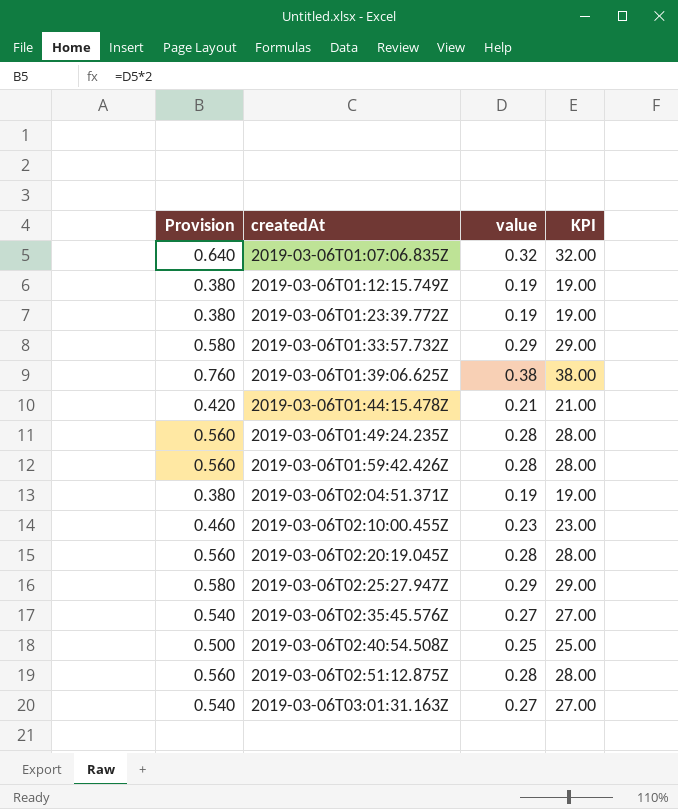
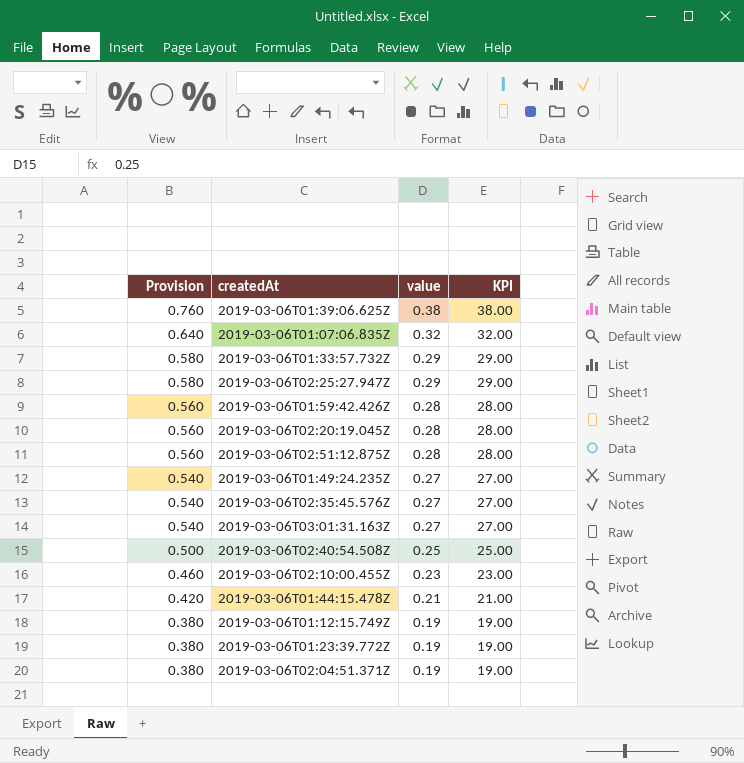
row order: createdAt ascending -> Provision descending
2019-03-06T01:49:24.235Z | Provision: 0.560 -> 0.540
2019-03-06T01:49:24.235Z | value: 0.28 -> 0.27
2019-03-06T01:49:24.235Z | KPI: 28.00 -> 27.00

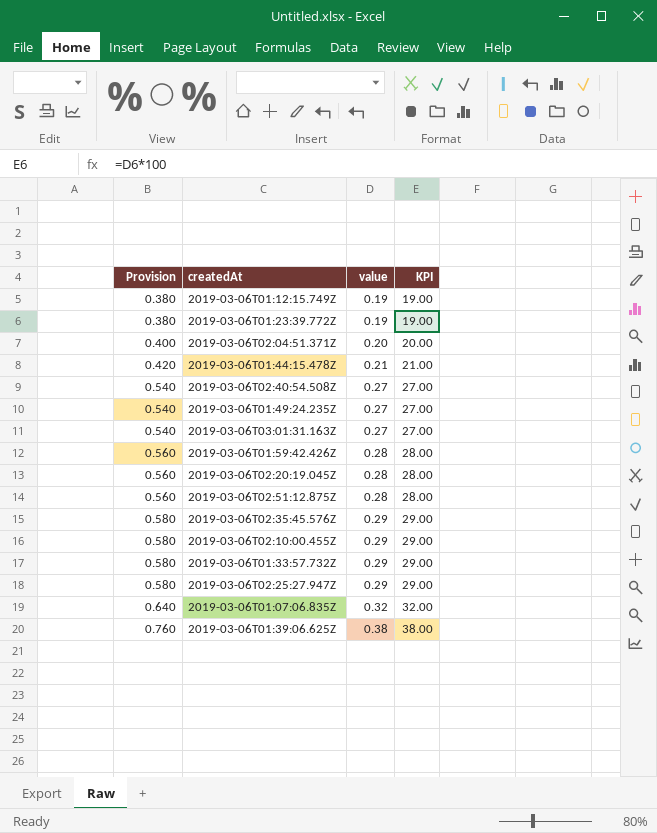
row order: Provision descending -> Provision ascending
2019-03-06T02:04:51.371Z | Provision: 0.380 -> 0.400
2019-03-06T02:04:51.371Z | value: 0.19 -> 0.20
2019-03-06T02:04:51.371Z | KPI: 19.00 -> 20.00
2019-03-06T02:40:54.508Z | Provision: 0.500 -> 0.540
2019-03-06T02:40:54.508Z | value: 0.25 -> 0.27
2019-03-06T02:40:54.508Z | KPI: 25.00 -> 27.00
2019-03-06T02:35:45.576Z | Provision: 0.540 -> 0.580
2019-03-06T02:35:45.576Z | value: 0.27 -> 0.29
2019-03-06T02:35:45.576Z | KPI: 27.00 -> 29.00
2019-03-06T02:10:00.455Z | Provision: 0.460 -> 0.580
2019-03-06T02:10:00.455Z | value: 0.23 -> 0.29
2019-03-06T02:10:00.455Z | KPI: 23.00 -> 29.00

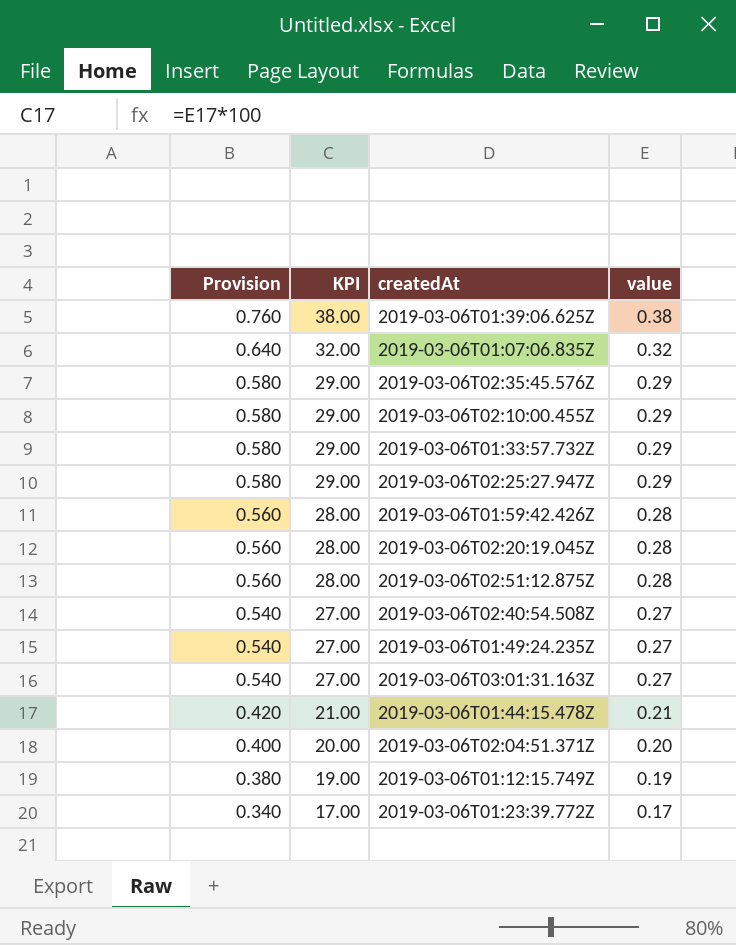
row order: Provision ascending -> Provision descending
column KPI | position: 4 -> 2
2019-03-06T01:23:39.772Z | Provision: 0.380 -> 0.340
2019-03-06T01:23:39.772Z | KPI: 19.00 -> 17.00
2019-03-06T01:23:39.772Z | value: 0.19 -> 0.17

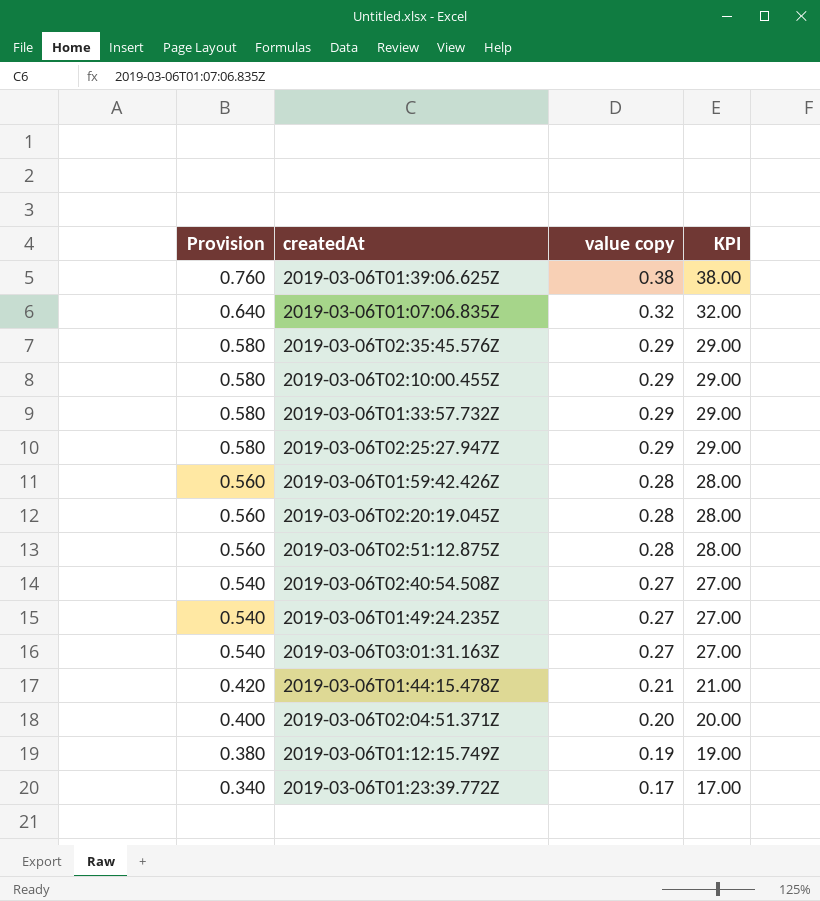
column name: value -> value copy
column KPI | position: 2 -> 4

